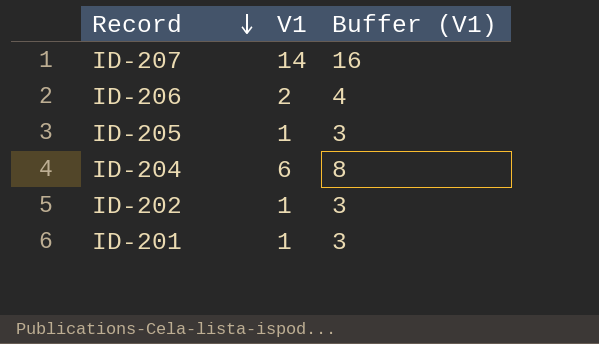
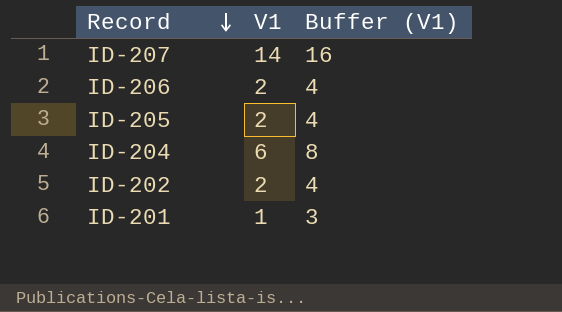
ID-205 | V1: 1 -> 2
ID-205 | Buffer (V1): 3 -> 4
ID-202 | V1: 1 -> 2
ID-202 | Buffer (V1): 3 -> 4

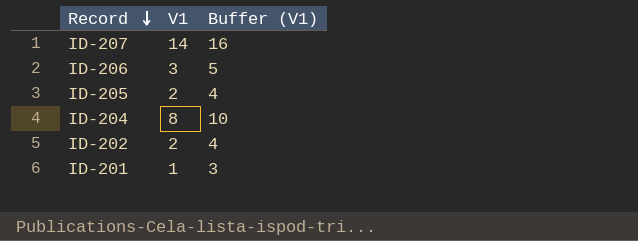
ID-206 | V1: 2 -> 3
ID-206 | Buffer (V1): 4 -> 5
ID-204 | V1: 6 -> 8
ID-204 | Buffer (V1): 8 -> 10

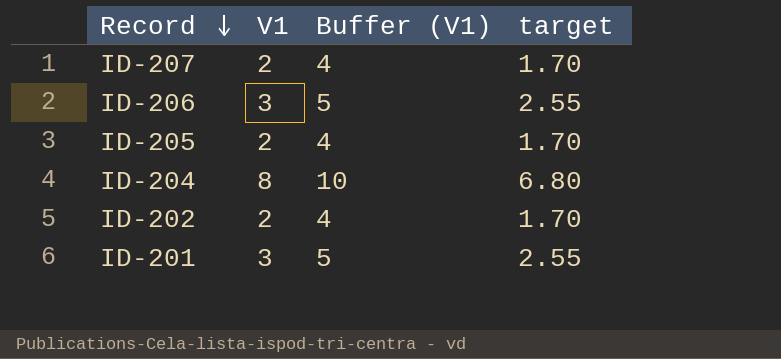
column target | formula: none -> [V1] * 0.85
ID-207 | V1: 14 -> 2
ID-207 | Buffer (V1): 16 -> 4
ID-201 | V1: 1 -> 3
ID-201 | Buffer (V1): 3 -> 5

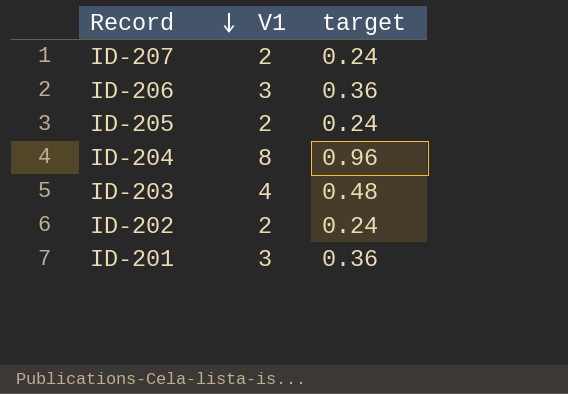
column Buffer (V1) | formula: [V1] + 2 -> none
column target | formula: [V1] * 0.85 -> [V1] * 0.12
row ID-203: none -> 4 | 0.48

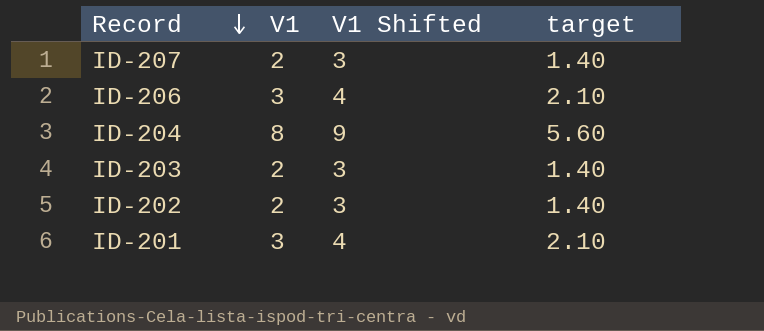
column V1 Shifted | formula: none -> [V1] + 1
column target | formula: [V1] * 0.12 -> [V1] * 0.7
row ID-205: 2 | 0.24 -> none
ID-203 | V1: 4 -> 2

